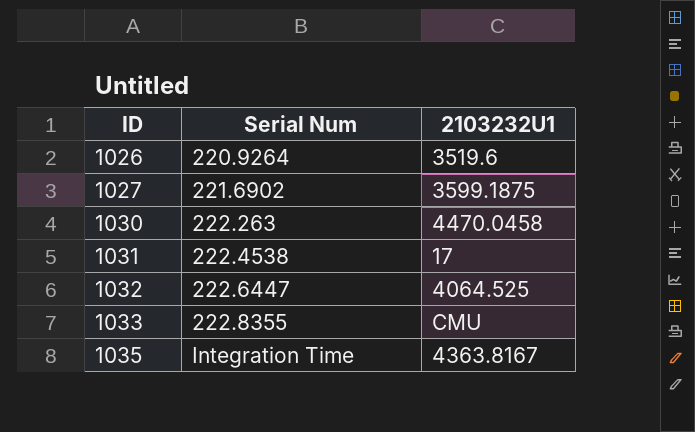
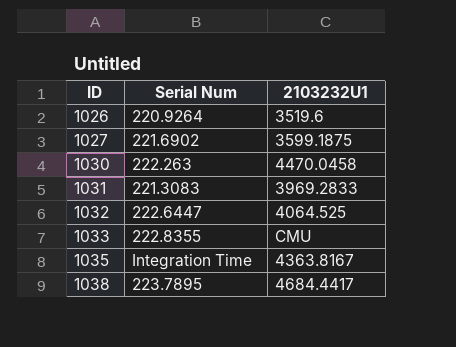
1031 | Serial Num: 222.4538 -> 221.3083
1031 | 2103232U1: 17 -> 3969.2833
row 1038: none -> 223.7895 | 4684.4417

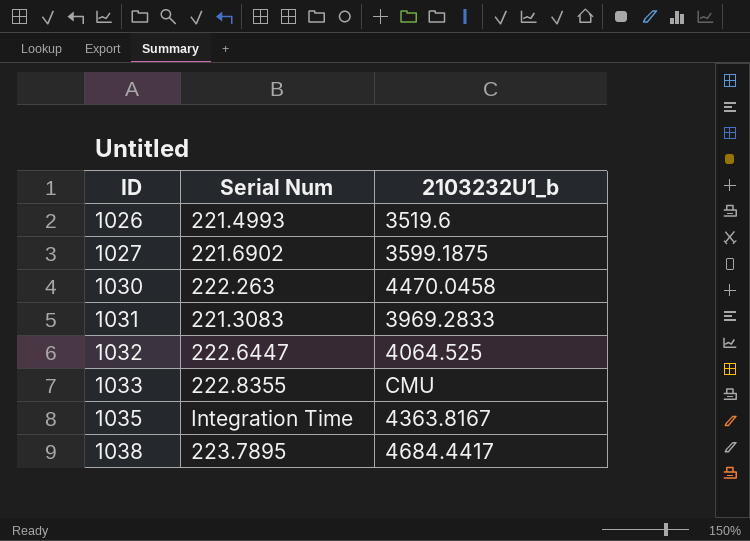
column name: 2103232U1 -> 2103232U1_b
1026 | Serial Num: 220.9264 -> 221.4993

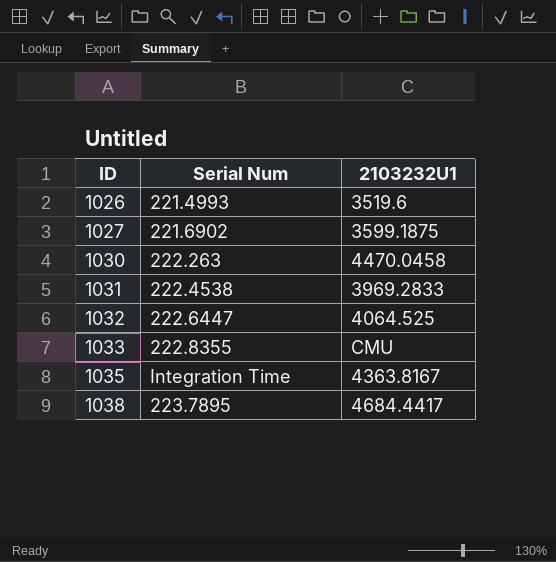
column name: 2103232U1_b -> 2103232U1
1031 | Serial Num: 221.3083 -> 222.4538

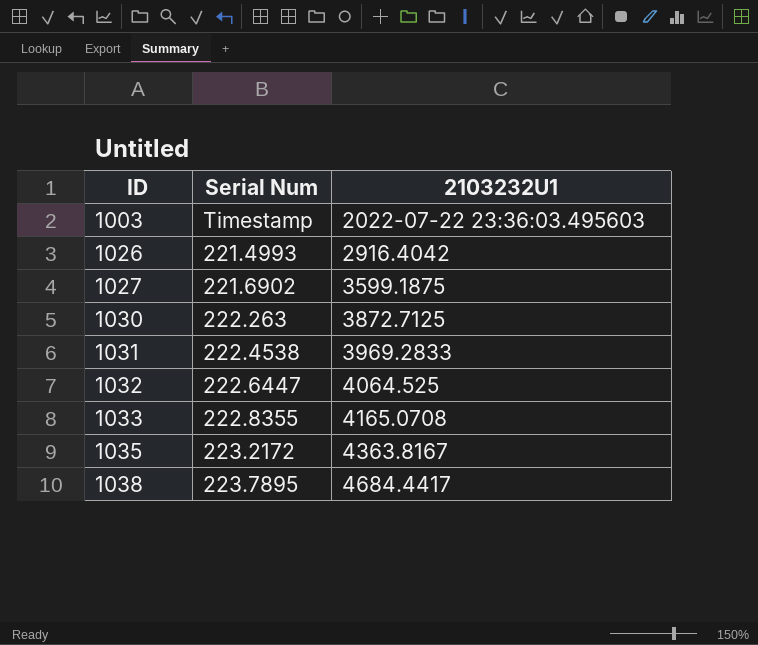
row 1003: none -> Timestamp | 2022-07-22 23:36:03.495603
1026 | 2103232U1: 3519.6 -> 2916.4042
1030 | 2103232U1: 4470.0458 -> 3872.7125
1033 | 2103232U1: CMU -> 4165.0708
1035 | Serial Num: Integration Time -> 223.2172

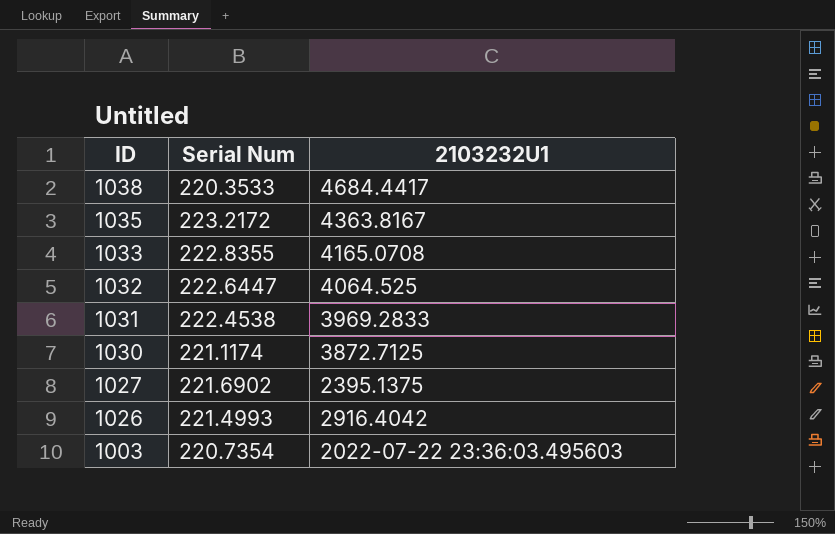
row order: ID ascending -> ID descending
1038 | Serial Num: 223.7895 -> 220.3533
1030 | Serial Num: 222.263 -> 221.1174
1027 | 2103232U1: 3599.1875 -> 2395.1375
1003 | Serial Num: Timestamp -> 220.7354

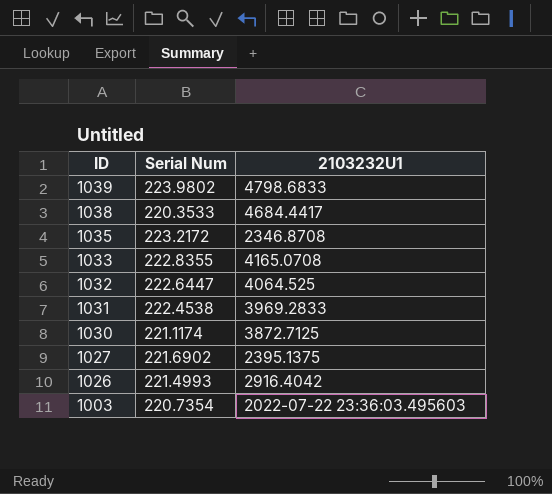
row 1039: none -> 223.9802 | 4798.6833
1035 | 2103232U1: 4363.8167 -> 2346.8708

